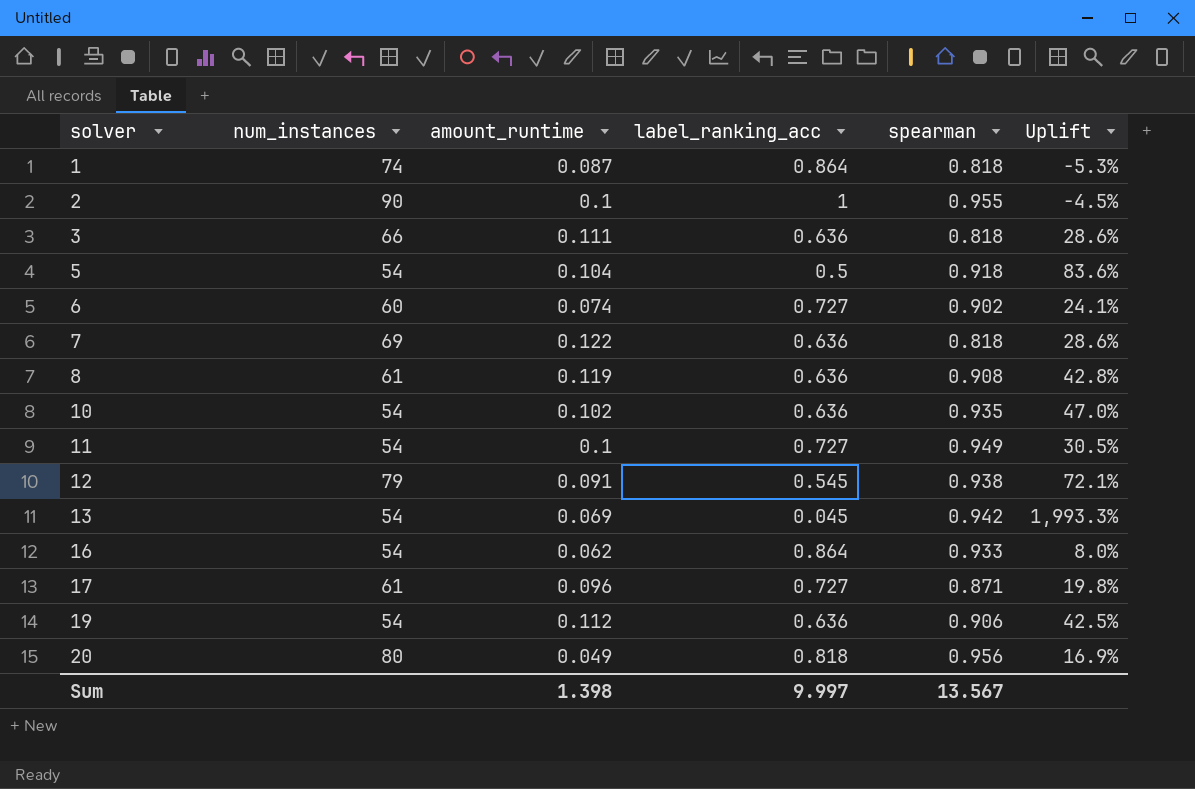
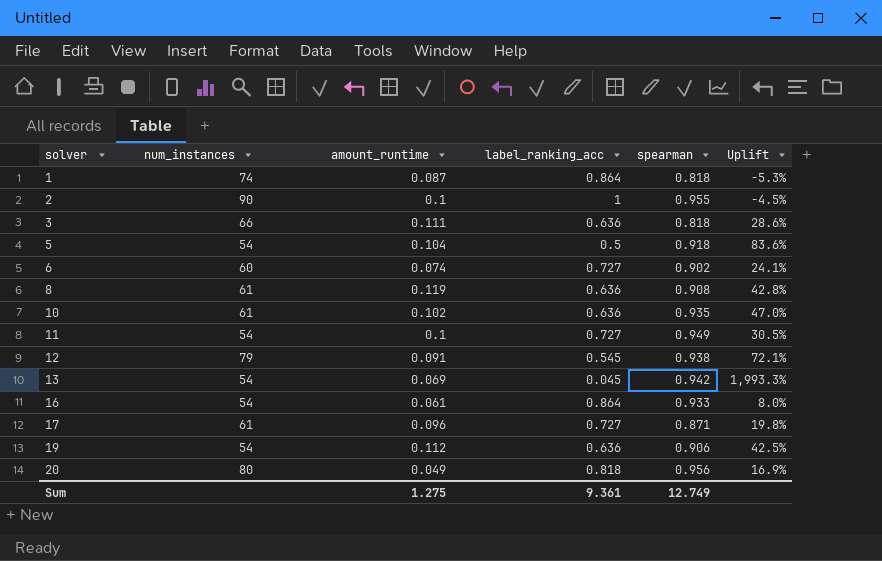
row 7: 69 | 0.122 | 0.636 | 0.818 | 28.6% -> none
10 | num_instances: 54 -> 61
16 | amount_runtime: 0.062 -> 0.061
Sum | amount_runtime: 1.398 -> 1.275
Sum | label_ranking_acc: 9.997 -> 9.361
Sum | spearman: 13.567 -> 12.749

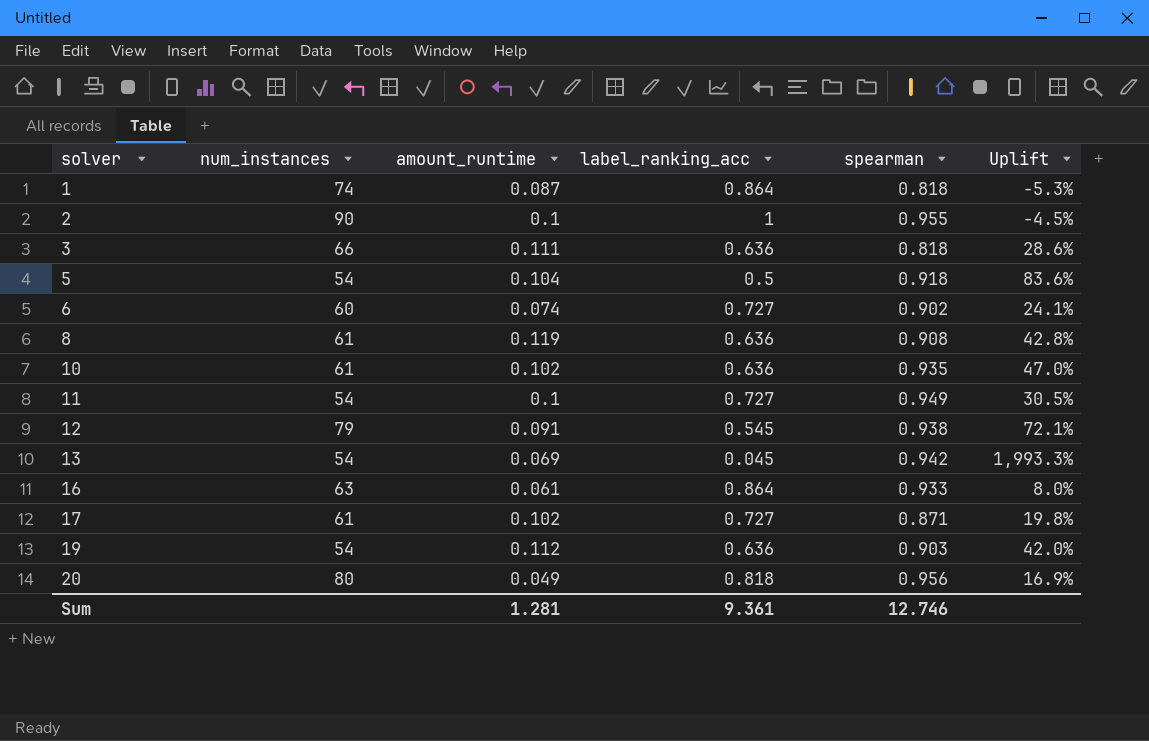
16 | num_instances: 54 -> 63
17 | amount_runtime: 0.096 -> 0.102
19 | spearman: 0.906 -> 0.903
19 | Uplift: 42.5% -> 42.0%
Sum | amount_runtime: 1.275 -> 1.281
Sum | spearman: 12.749 -> 12.746

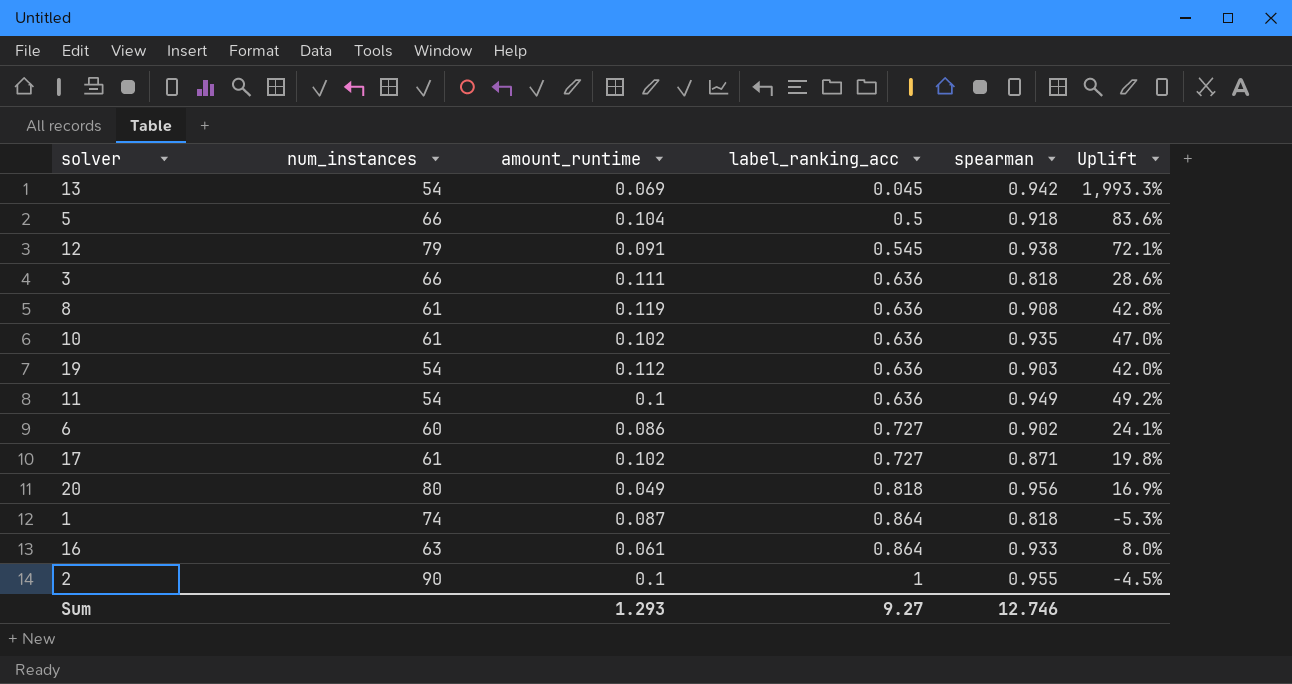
row order: solver ascending -> label_ranking_acc ascending
5 | num_instances: 54 -> 66
11 | label_ranking_acc: 0.727 -> 0.636
11 | Uplift: 30.5% -> 49.2%
6 | amount_runtime: 0.074 -> 0.086
Sum | amount_runtime: 1.281 -> 1.293
Sum | label_ranking_acc: 9.361 -> 9.27

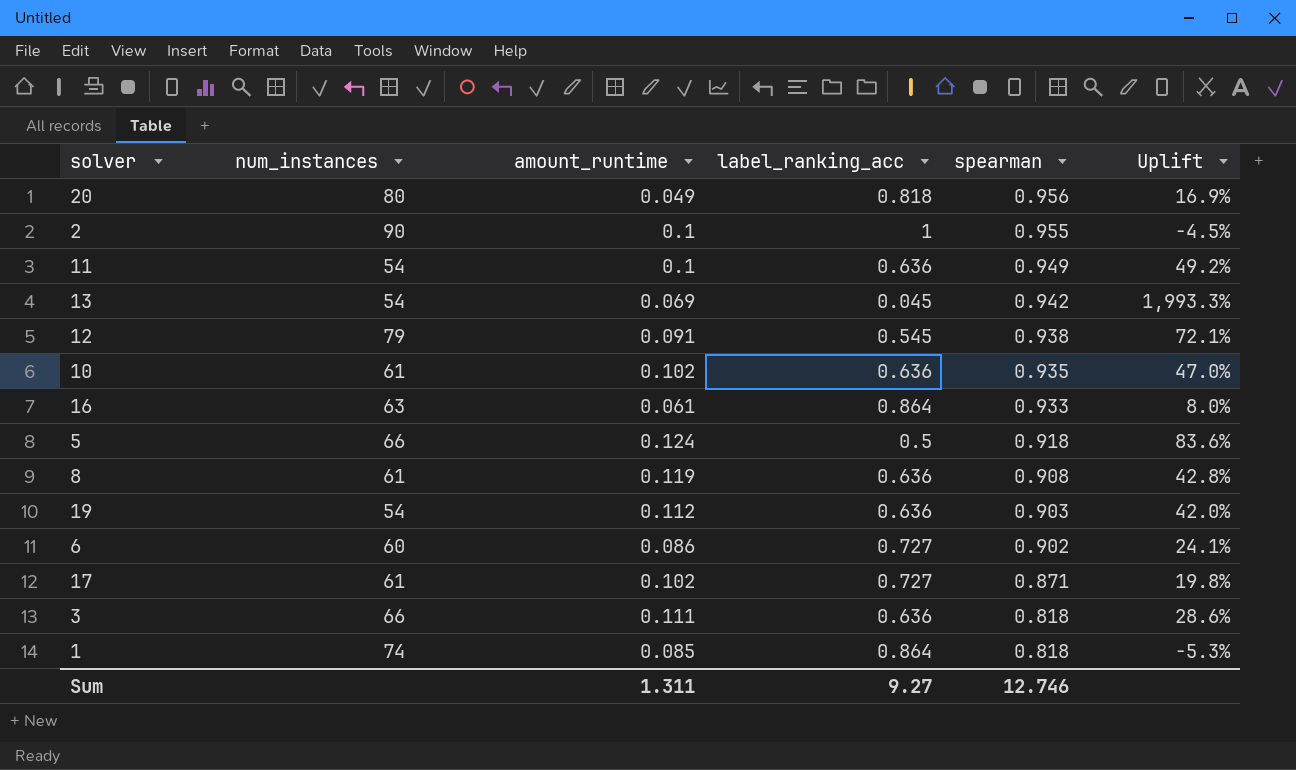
row order: label_ranking_acc ascending -> spearman descending
5 | amount_runtime: 0.104 -> 0.124
1 | amount_runtime: 0.087 -> 0.085
Sum | amount_runtime: 1.293 -> 1.311

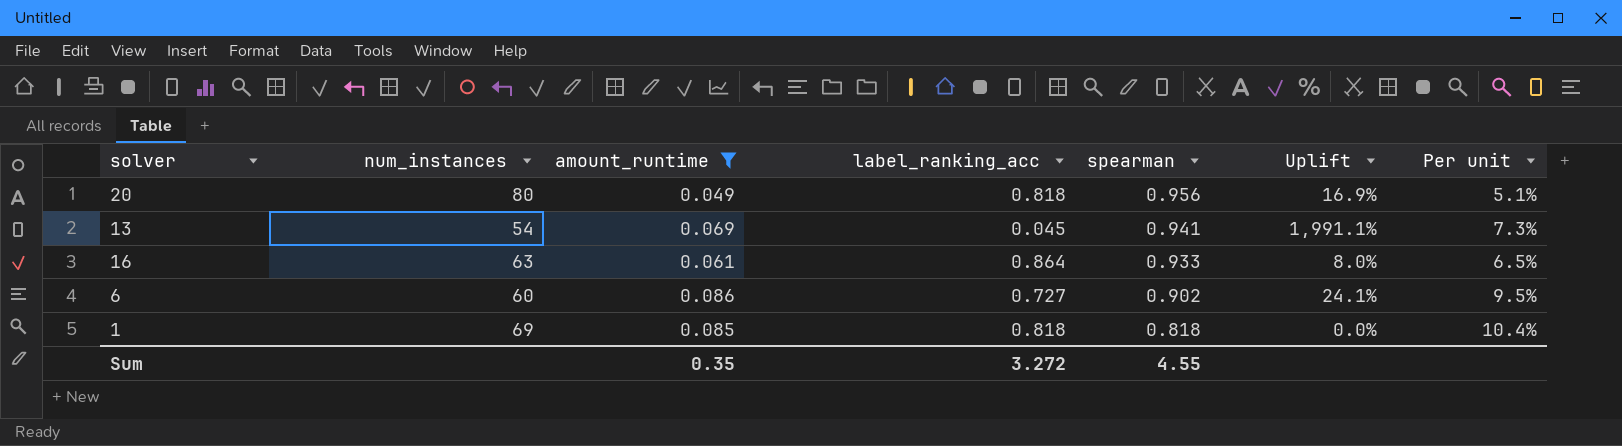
filter: none -> amount_runtime <= 0.086
column Per unit | formula: none -> [amount_runtime] / [spearman]
13 | spearman: 0.942 -> 0.941
13 | Uplift: 1,993.3% -> 1,991.1%
1 | num_instances: 74 -> 69
1 | label_ranking_acc: 0.864 -> 0.818
1 | Uplift: -5.3% -> 0.0%
Sum | amount_runtime: 1.311 -> 0.35
Sum | label_ranking_acc: 9.27 -> 3.272
Sum | spearman: 12.746 -> 4.55

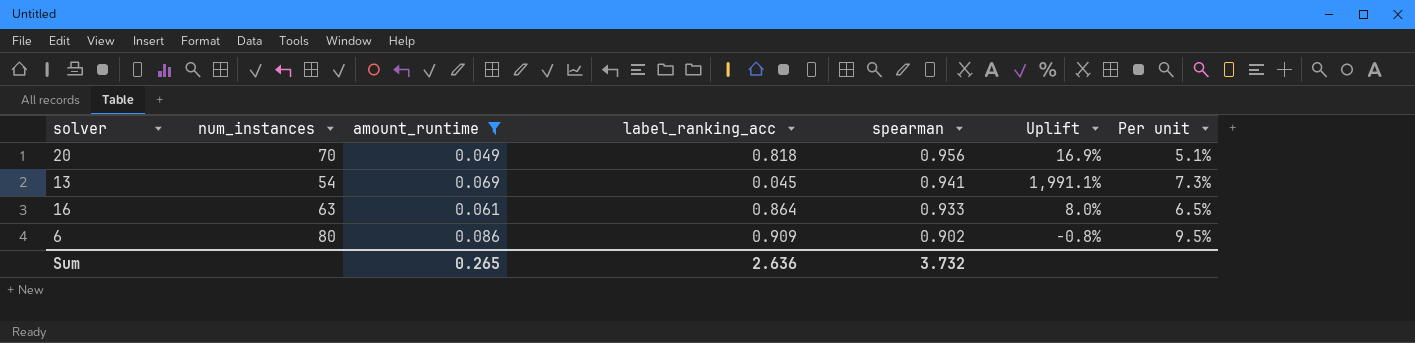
row 1: 69 | 0.085 | 0.818 | 0.818 | 0.0% | 10.4% -> none
20 | num_instances: 80 -> 70
6 | num_instances: 60 -> 80
6 | label_ranking_acc: 0.727 -> 0.909
6 | Uplift: 24.1% -> -0.8%
Sum | amount_runtime: 0.35 -> 0.265
Sum | label_ranking_acc: 3.272 -> 2.636
Sum | spearman: 4.55 -> 3.732

